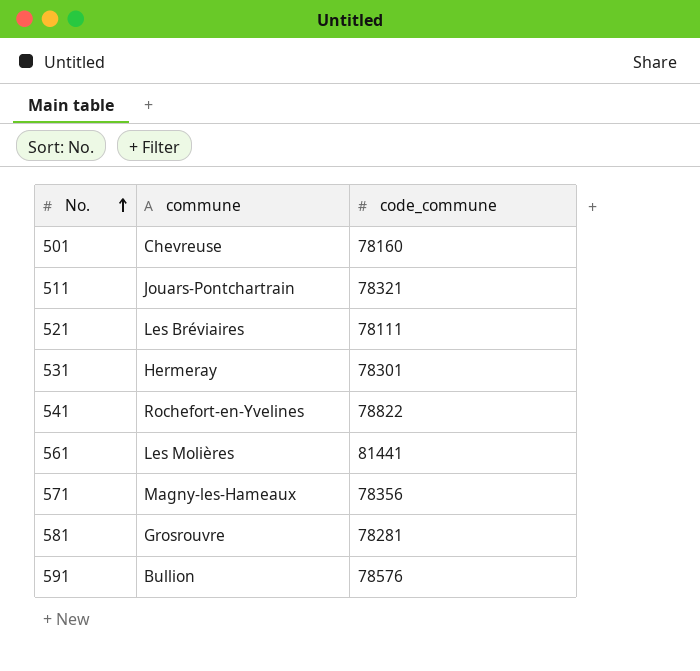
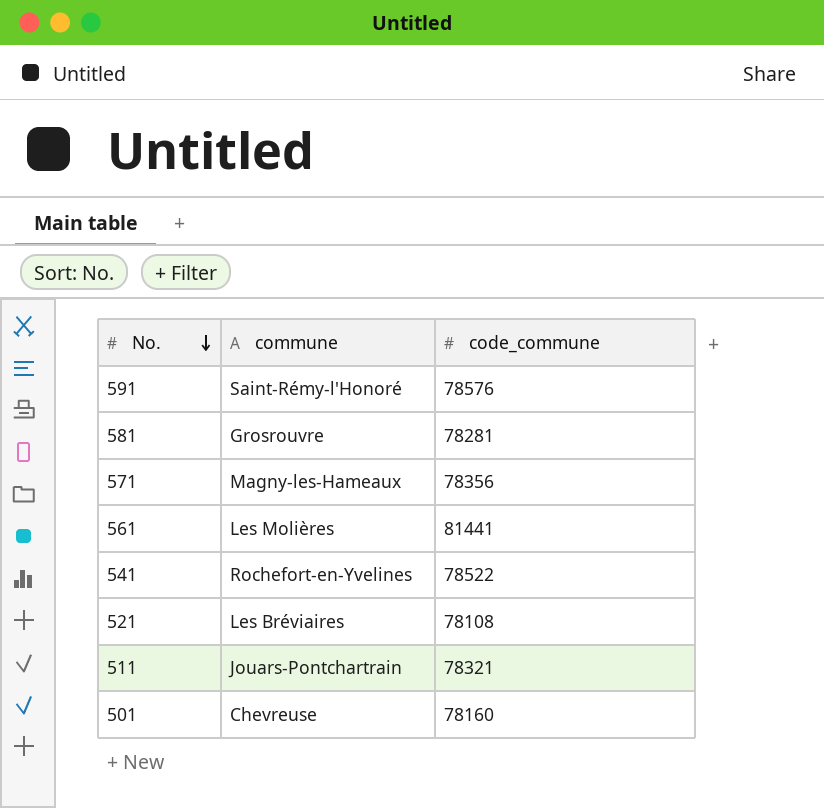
row order: No. ascending -> No. descending
row 531: Hermeray | 78301 -> none
591 | commune: Bullion -> Saint-Rémy-l'Honoré
541 | code_commune: 78822 -> 78522
521 | code_commune: 78111 -> 78108

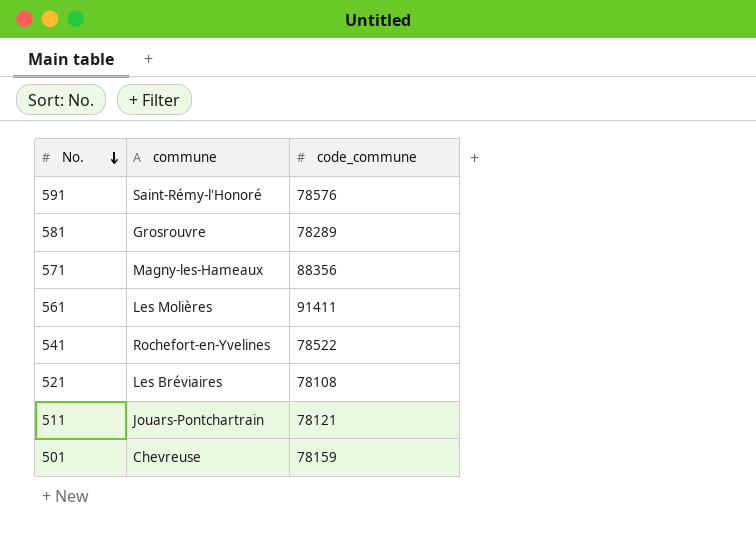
581 | code_commune: 78281 -> 78289
571 | code_commune: 78356 -> 88356
561 | code_commune: 81441 -> 91411
511 | code_commune: 78321 -> 78121
501 | code_commune: 78160 -> 78159

